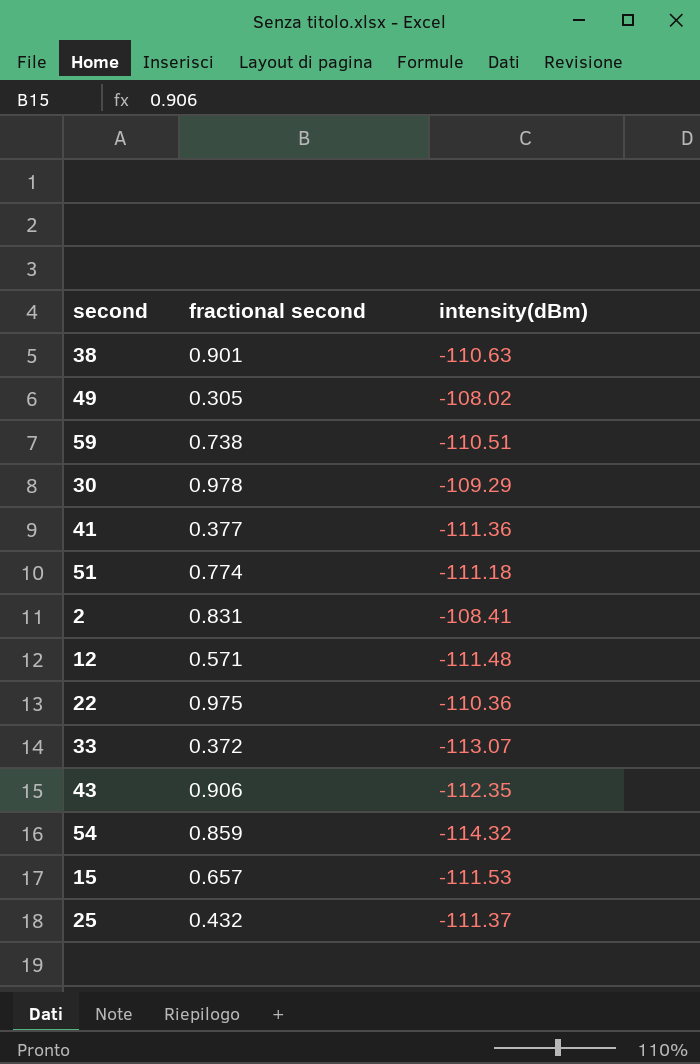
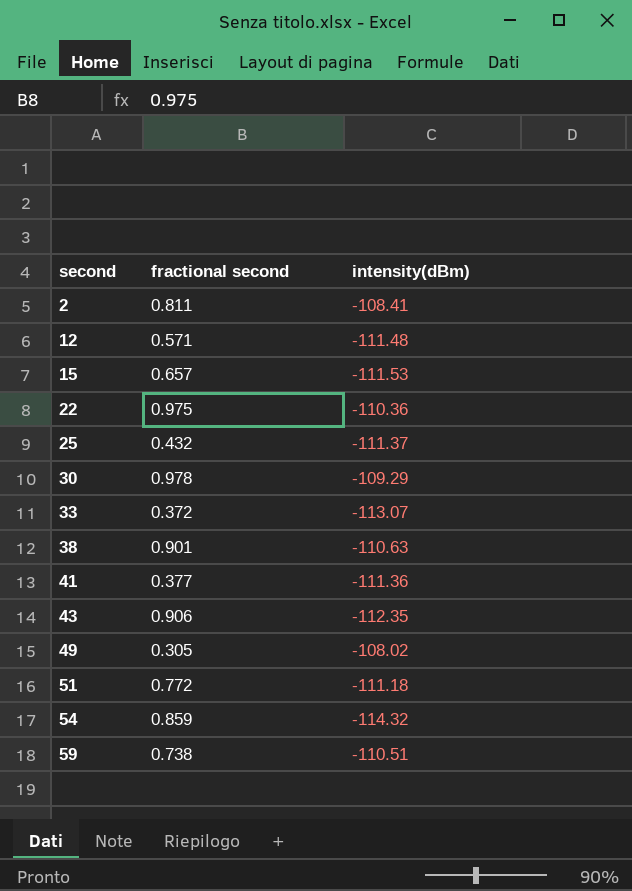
row order: none -> second ascending
2 | fractional second: 0.831 -> 0.811
51 | fractional second: 0.774 -> 0.772

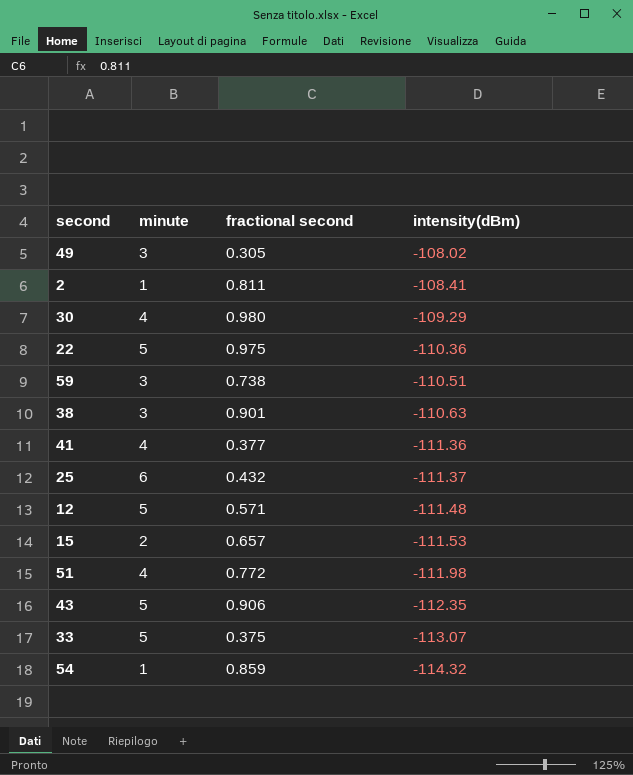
row order: second ascending -> intensity(dBm) descending
column minute | position: none -> 2
30 | fractional second: 0.978 -> 0.980
51 | intensity(dBm): -111.18 -> -111.98
33 | fractional second: 0.372 -> 0.375

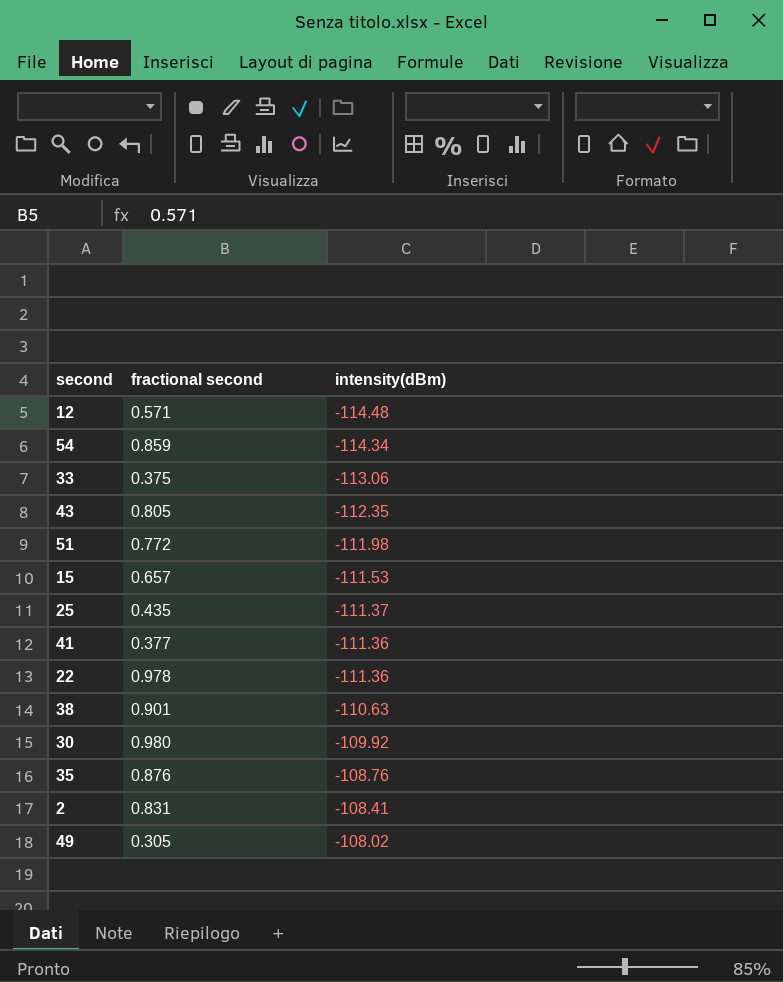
row order: intensity(dBm) descending -> intensity(dBm) ascending
column minute | position: 2 -> none
row 59: 3 | 0.738 | -110.51 -> none
12 | intensity(dBm): -111.48 -> -114.48
54 | intensity(dBm): -114.32 -> -114.34
33 | intensity(dBm): -113.07 -> -113.06
43 | fractional second: 0.906 -> 0.805
25 | fractional second: 0.432 -> 0.435
22 | fractional second: 0.975 -> 0.978
22 | intensity(dBm): -110.36 -> -111.36
30 | intensity(dBm): -109.29 -> -109.92
row 35: none -> 0.876 | -108.76
2 | fractional second: 0.811 -> 0.831

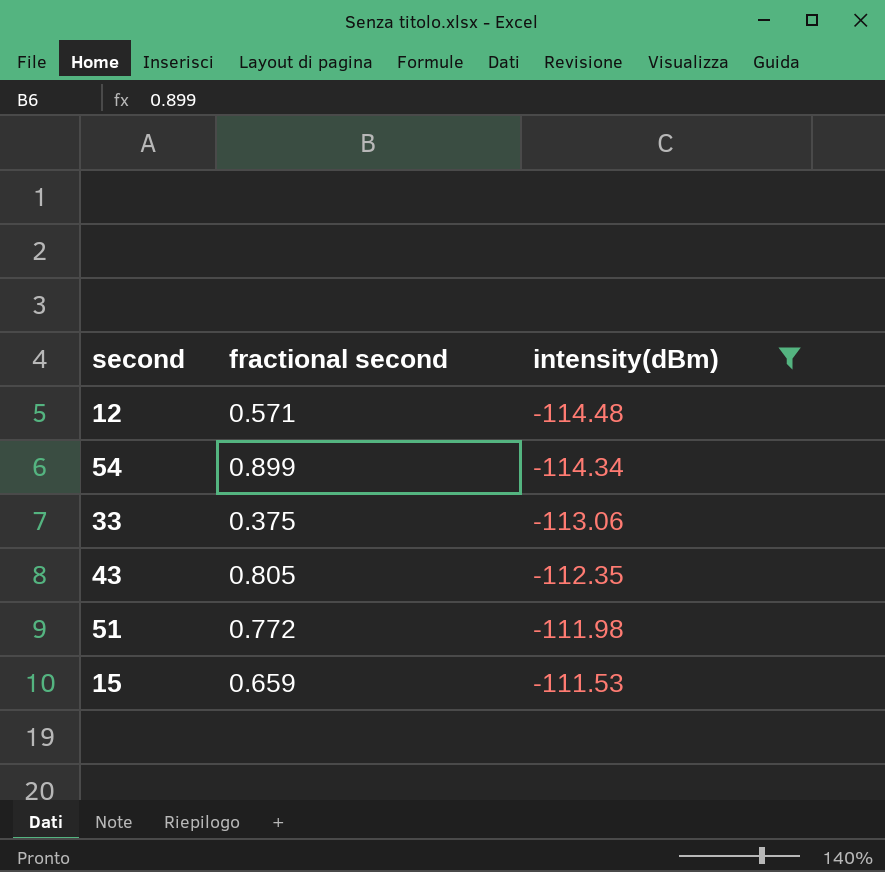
filter: none -> intensity(dBm) <= -111.53
54 | fractional second: 0.859 -> 0.899
15 | fractional second: 0.657 -> 0.659

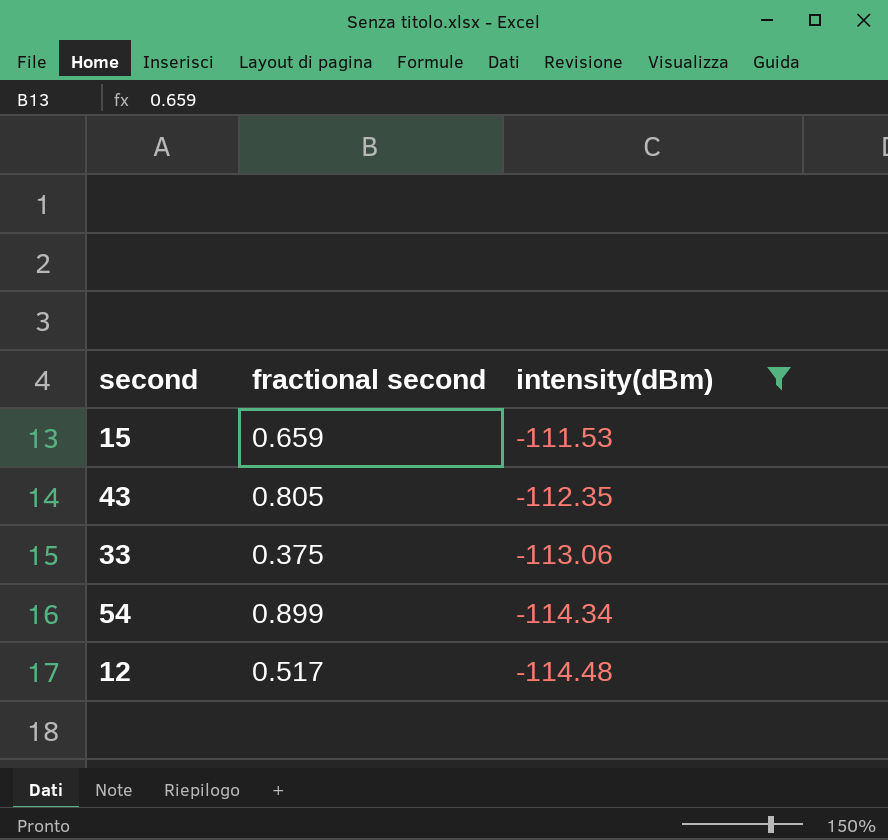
row order: intensity(dBm) ascending -> intensity(dBm) descending
row 51: 0.772 | -111.98 -> none
12 | fractional second: 0.571 -> 0.517

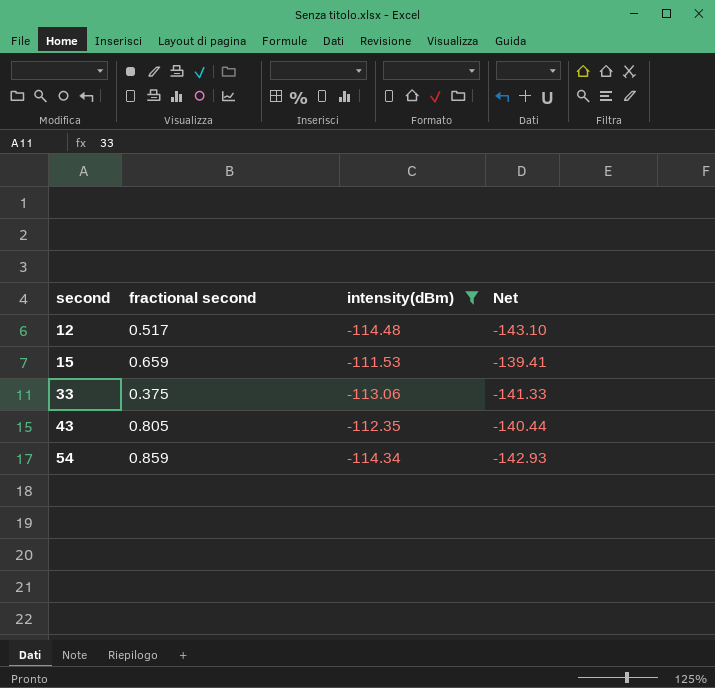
row order: intensity(dBm) descending -> second ascending
column Net | formula: none -> [intensity(dBm)] * 1.25
54 | fractional second: 0.899 -> 0.859

